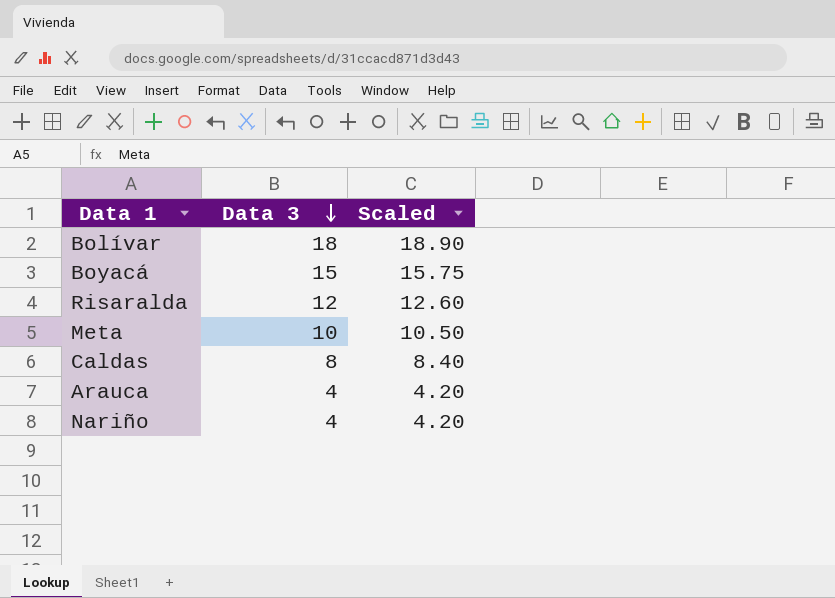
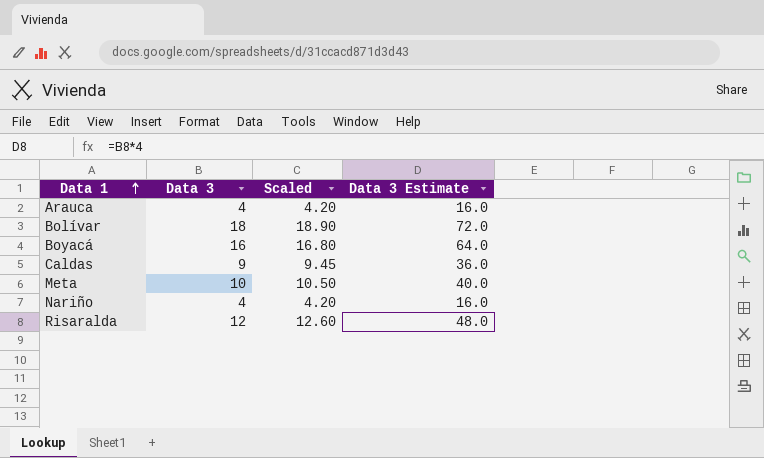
row order: Data 3 descending -> Data 1 ascending
column Data 3 Estimate | formula: none -> [Data 3] * 4
Boyacá | Data 3: 15 -> 16
Boyacá | Scaled: 15.75 -> 16.80
Caldas | Data 3: 8 -> 9
Caldas | Scaled: 8.40 -> 9.45

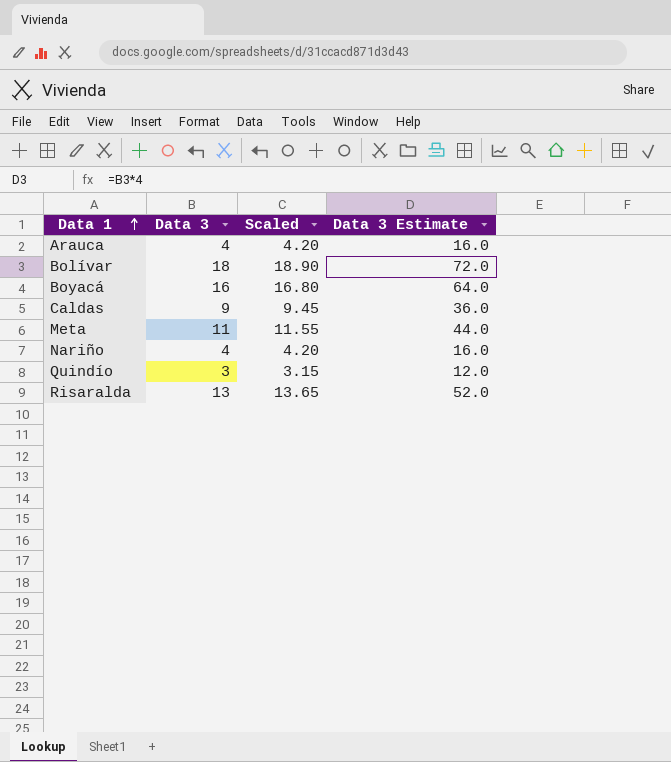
Meta | Data 3: 10 -> 11
Meta | Scaled: 10.50 -> 11.55
Meta | Data 3 Estimate: 40.0 -> 44.0
row Quindío: none -> 3 | 3.15 | 12.0
Risaralda | Data 3: 12 -> 13
Risaralda | Scaled: 12.60 -> 13.65
Risaralda | Data 3 Estimate: 48.0 -> 52.0

